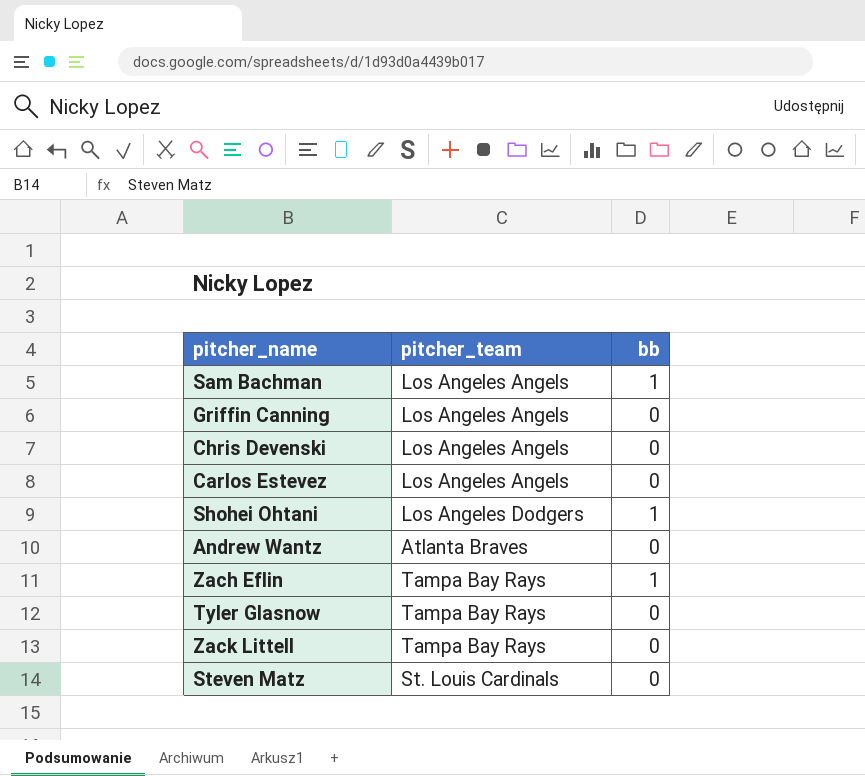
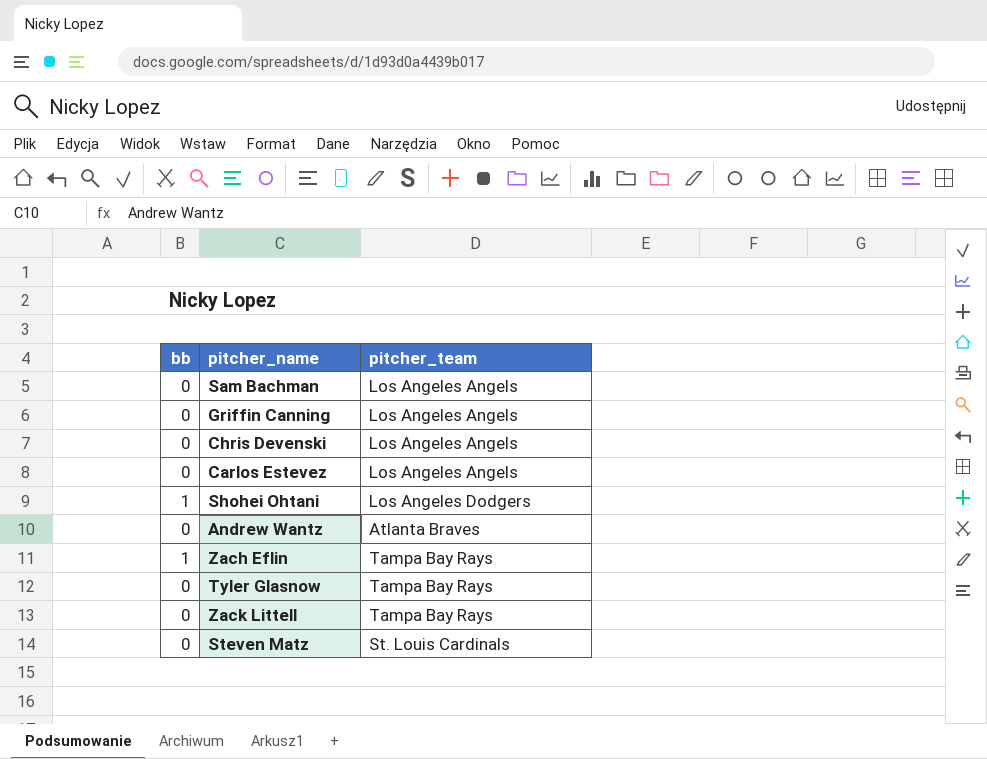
column bb | position: 3 -> 1
Sam Bachman | bb: 1 -> 0

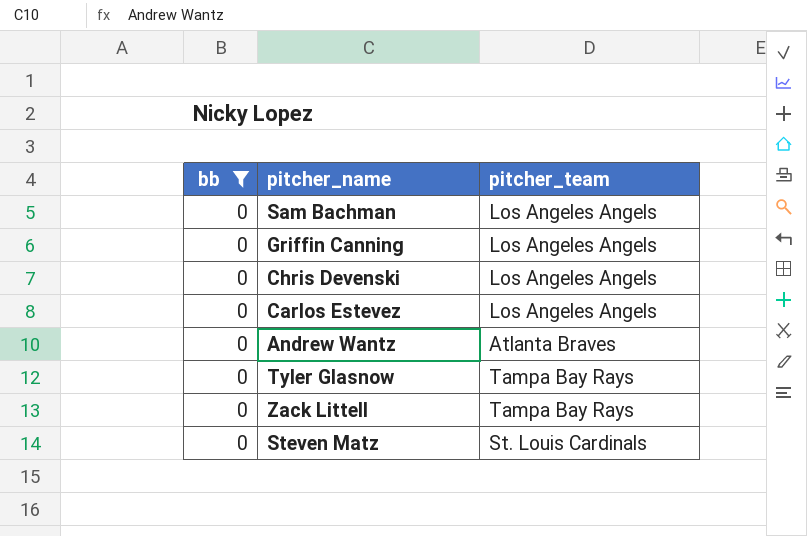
filter: none -> bb = 0

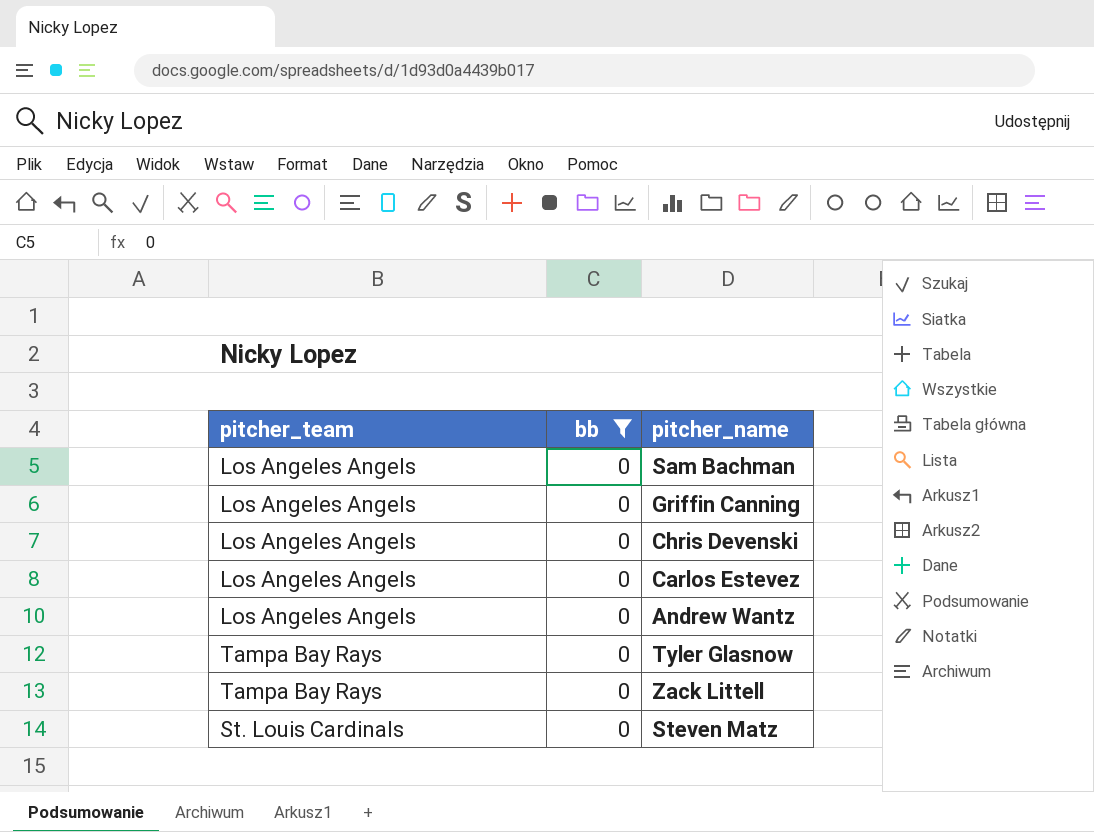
column pitcher_team | position: 3 -> 1
Andrew Wantz | pitcher_team: Atlanta Braves -> Los Angeles Angels

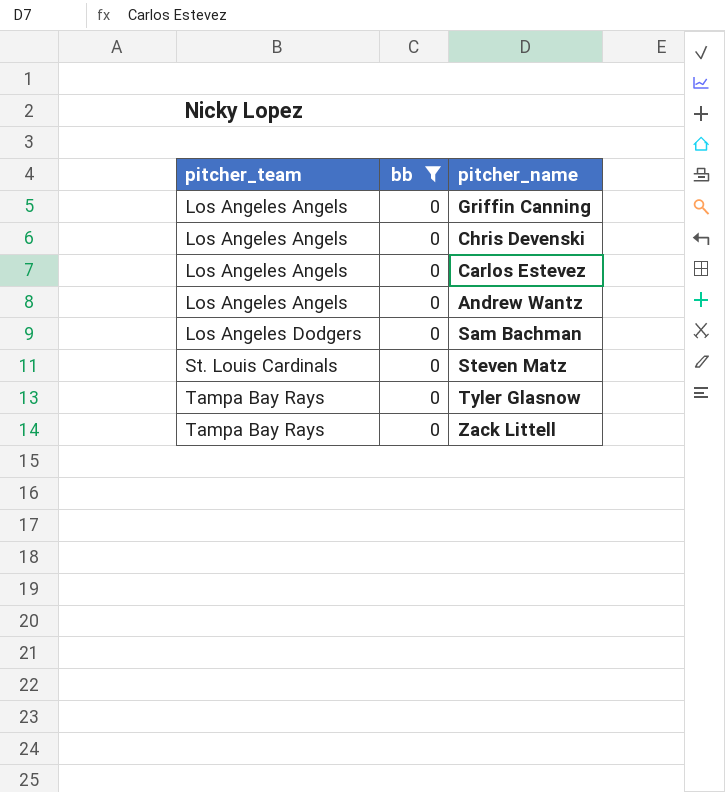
row order: none -> pitcher_team ascending
Sam Bachman | pitcher_team: Los Angeles Angels -> Los Angeles Dodgers

